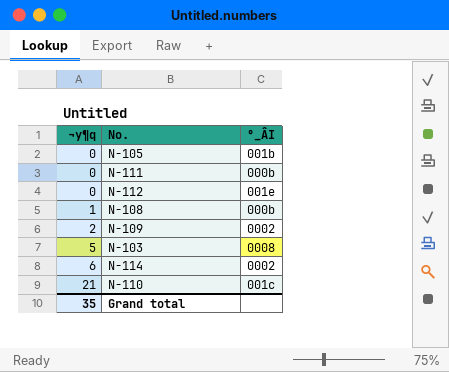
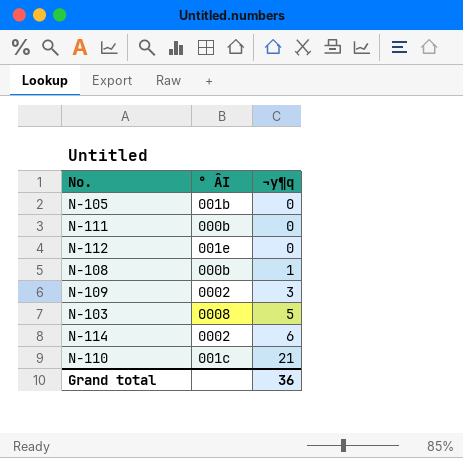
column name: °_ÂI -> ° ÂI
column ¬y¶q | position: 1 -> 3
N-109 | ¬y¶q: 2 -> 3
Grand total | ¬y¶q: 35 -> 36

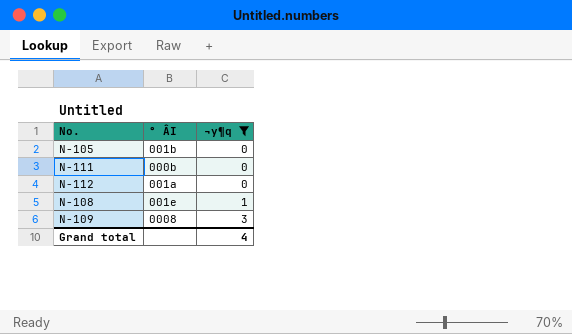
filter: none -> ¬y¶q <= 3
N-112 | ° ÂI: 001e -> 001a
N-108 | ° ÂI: 000b -> 001e
N-109 | ° ÂI: 0002 -> 0008
Grand total | ¬y¶q: 36 -> 4

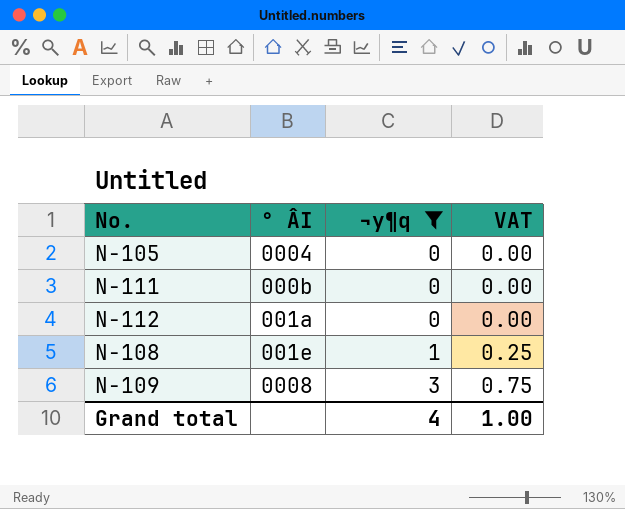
column VAT | formula: none -> [¬y¶q] * 0.25
N-105 | ° ÂI: 001b -> 0004

